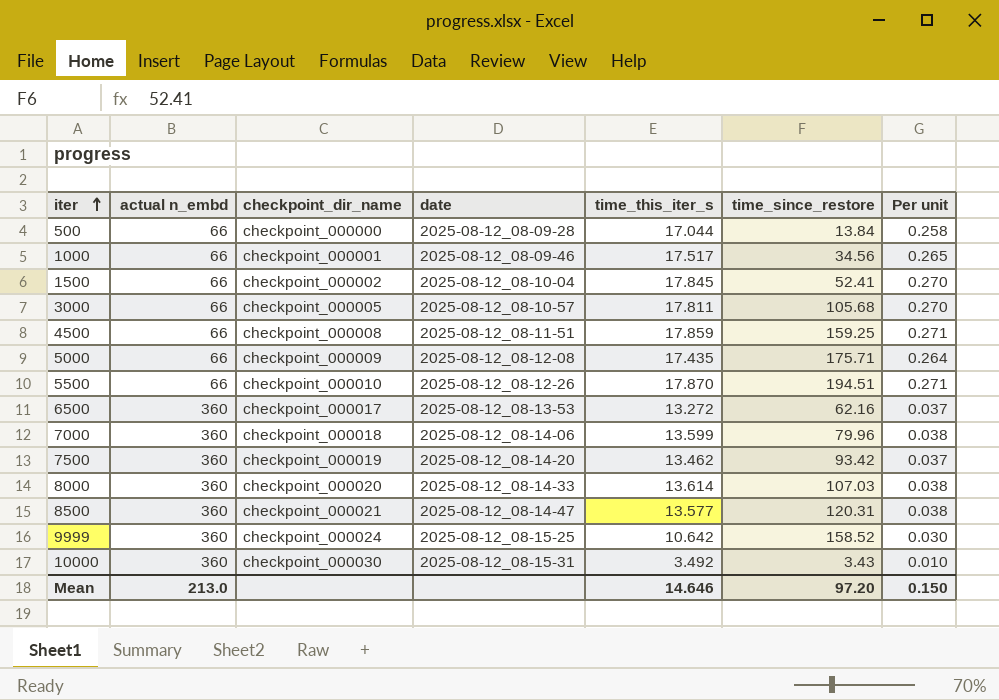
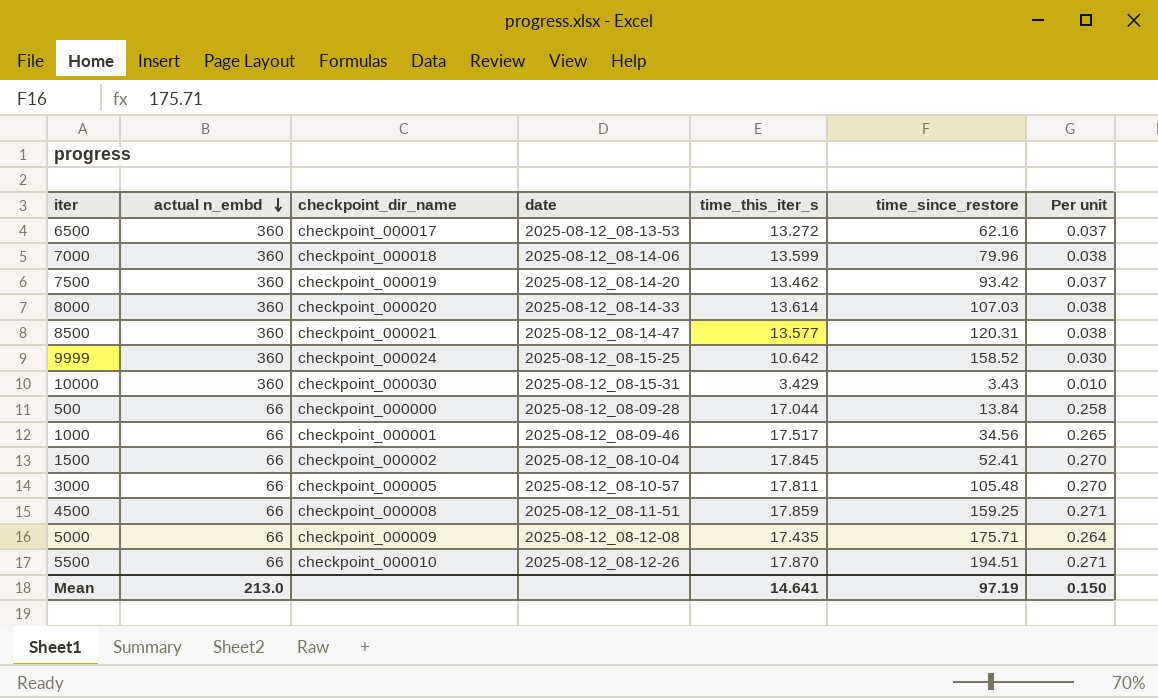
row order: iter ascending -> actual n_embd descending
10000 | time_this_iter_s: 3.492 -> 3.429
3000 | time_since_restore: 105.68 -> 105.48
Mean | time_this_iter_s: 14.646 -> 14.641
Mean | time_since_restore: 97.20 -> 97.19

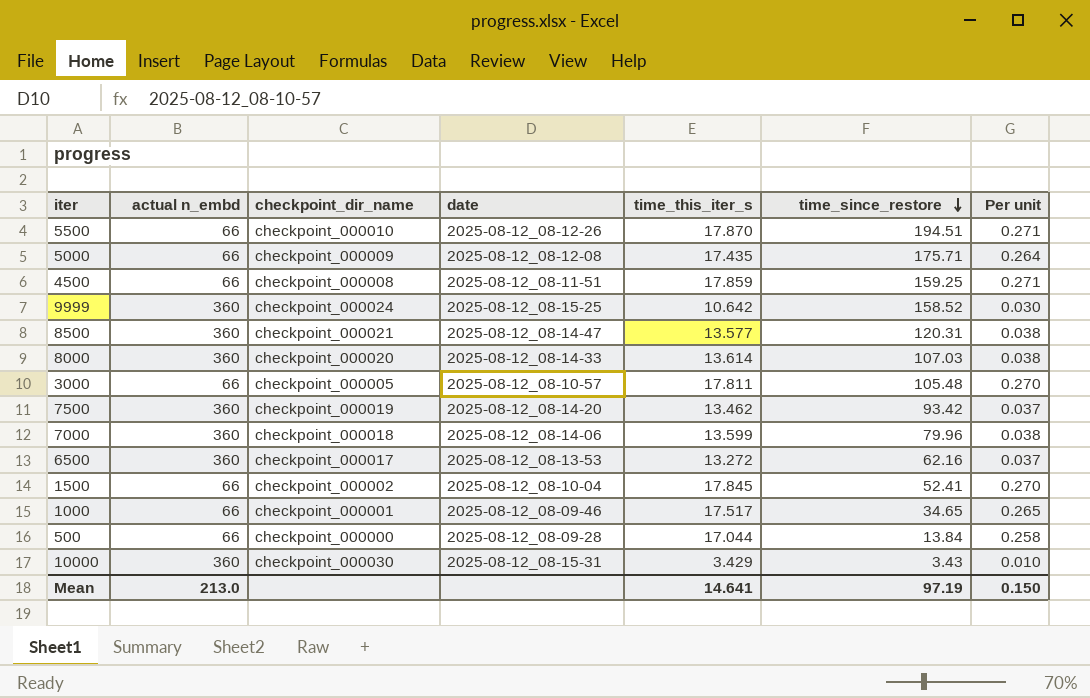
row order: actual n_embd descending -> time_since_restore descending
1000 | time_since_restore: 34.56 -> 34.65

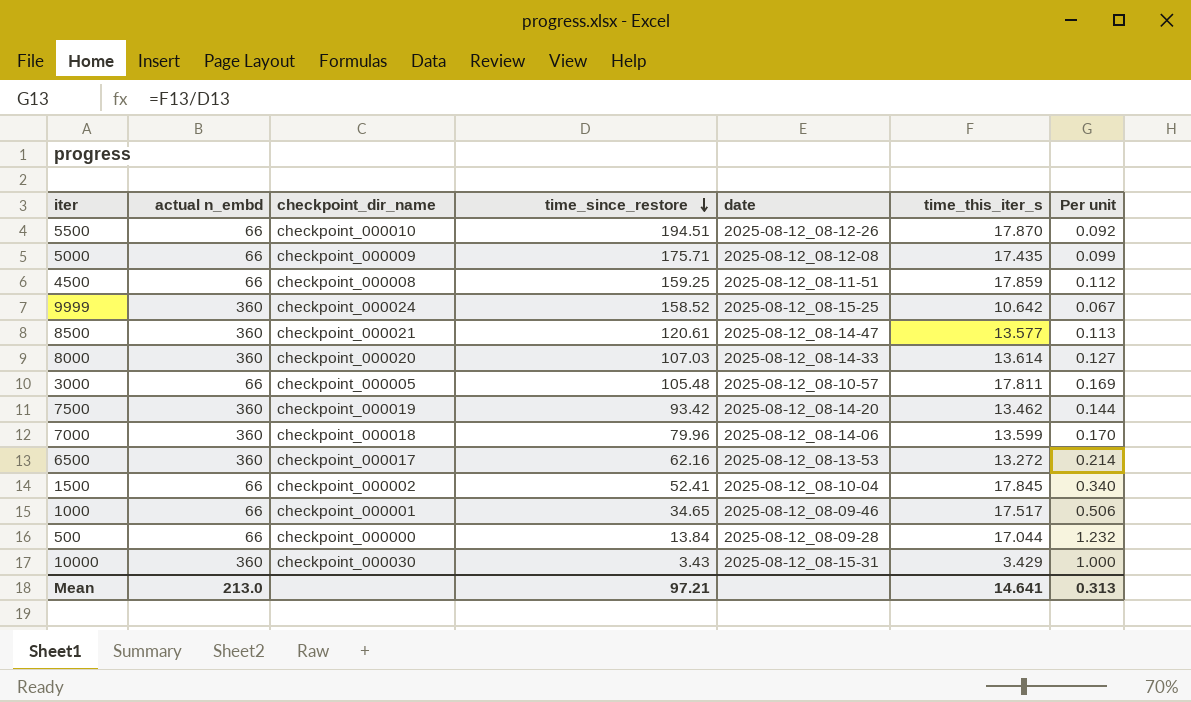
column time_since_restore | position: 6 -> 4
column Per unit | formula: [time_this_iter_s] / [actual n_embd] -> [time_this_iter_s] / [time_since_restore]
8500 | time_since_restore: 120.31 -> 120.61
Mean | time_since_restore: 97.19 -> 97.21
Mean | Per unit: 0.150 -> 0.313

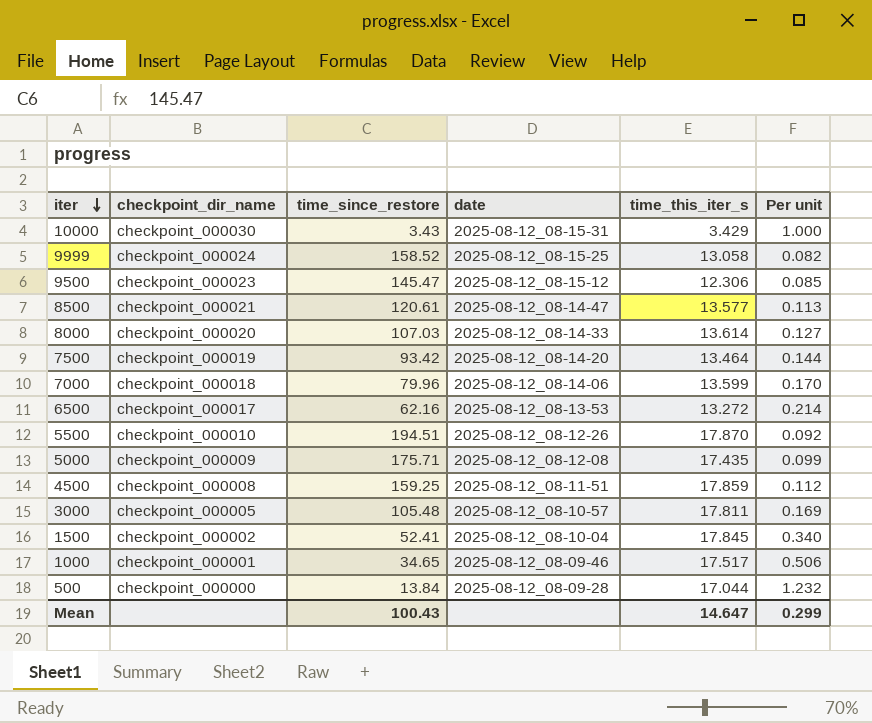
row order: time_since_restore descending -> iter descending
column actual n_embd | position: 2 -> none
9999 | time_this_iter_s: 10.642 -> 13.058
9999 | Per unit: 0.067 -> 0.082
row 9500: none -> checkpoint_000023 | 145.47 | 2025-08-12_08-15-12 | 12.306 | 0.085
7500 | time_this_iter_s: 13.462 -> 13.464
Mean | time_since_restore: 97.21 -> 100.43
Mean | time_this_iter_s: 14.641 -> 14.647
Mean | Per unit: 0.313 -> 0.299

